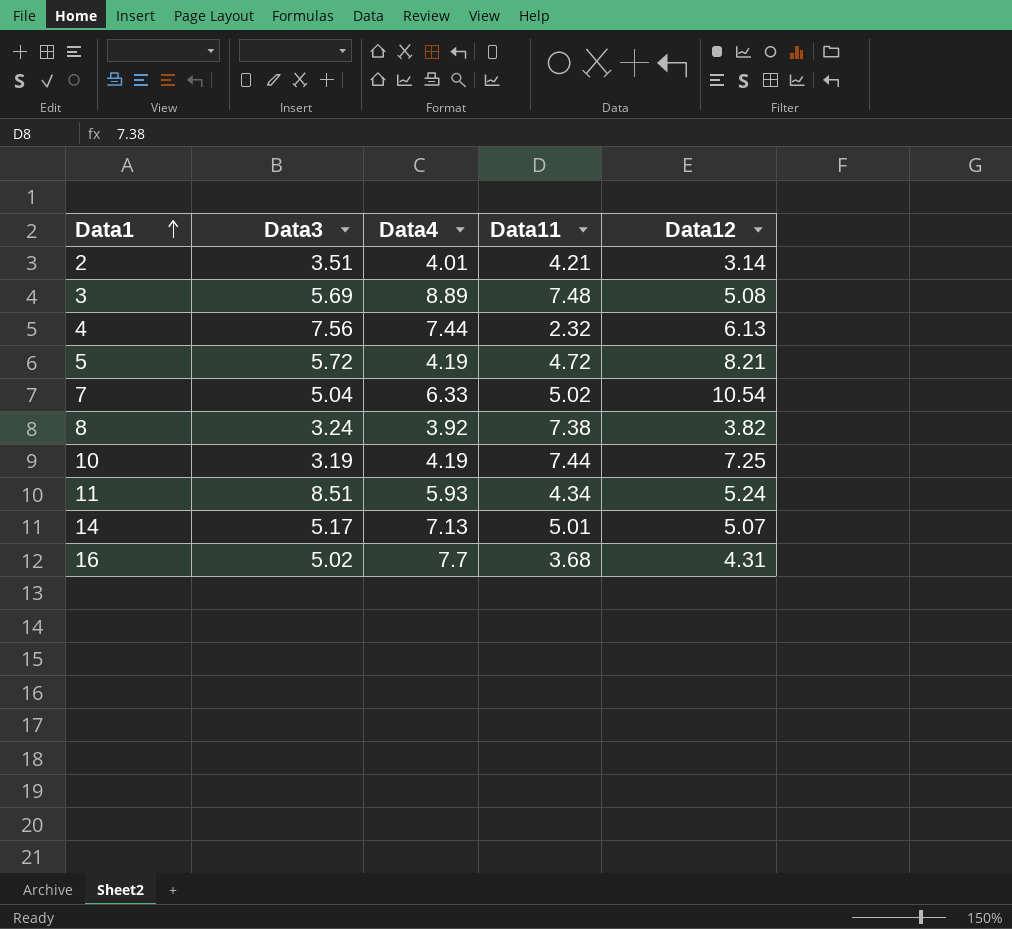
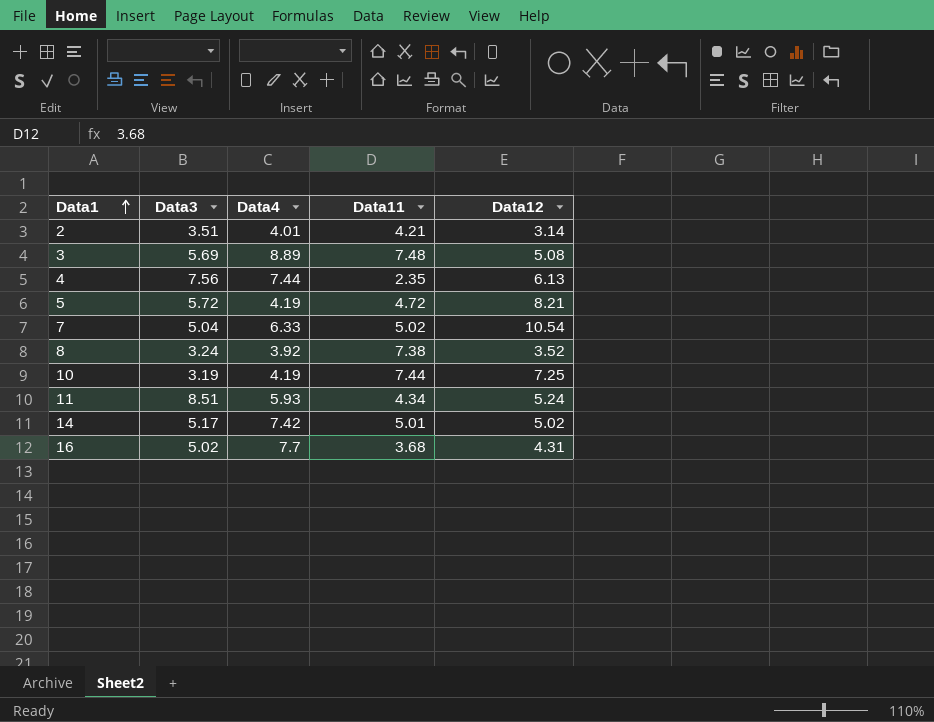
4 | Data11: 2.32 -> 2.35
8 | Data12: 3.82 -> 3.52
14 | Data4: 7.13 -> 7.42
14 | Data12: 5.07 -> 5.02

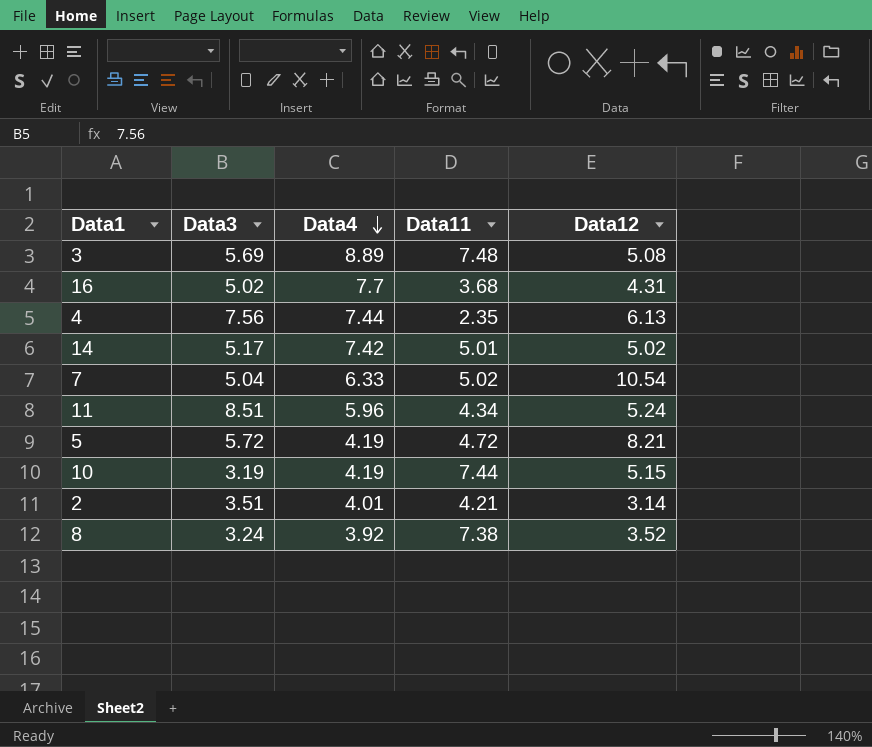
row order: Data1 ascending -> Data4 descending
11 | Data4: 5.93 -> 5.96
10 | Data12: 7.25 -> 5.15

